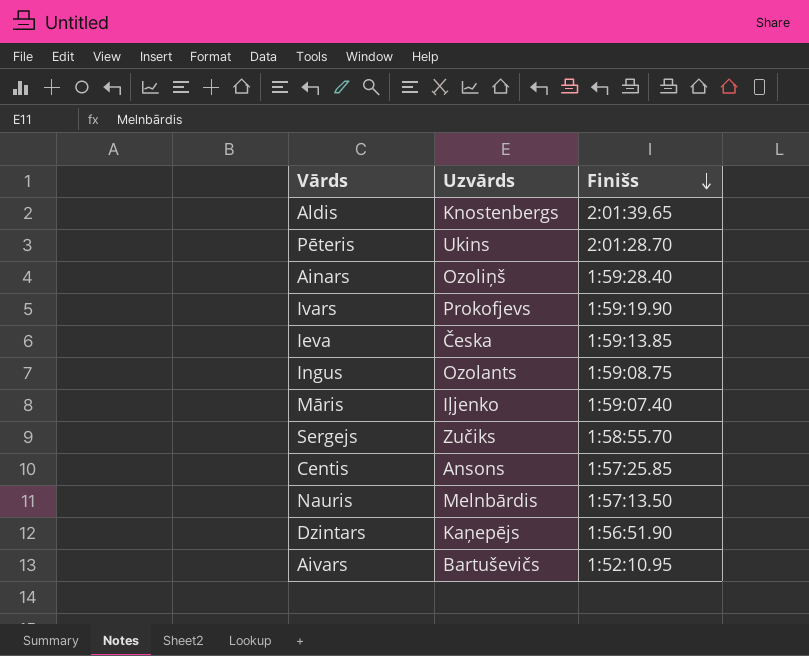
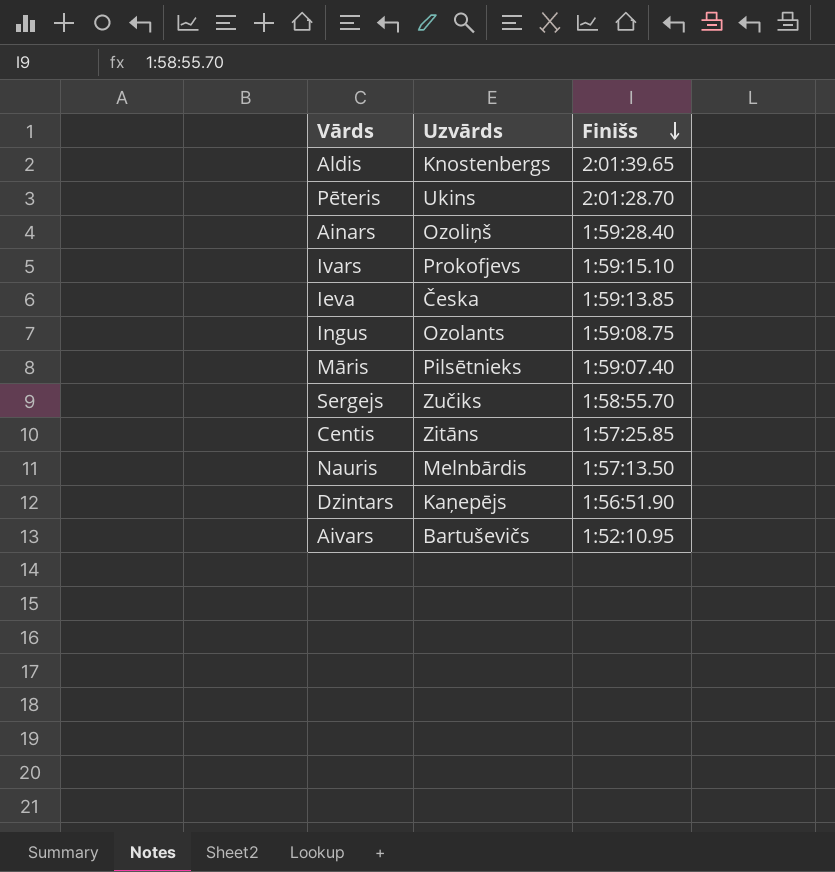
Ivars | Finišs: 1:59:19.90 -> 1:59:15.10
Māris | Uzvārds: Iļjenko -> Pilsētnieks
Centis | Uzvārds: Ansons -> Zitāns

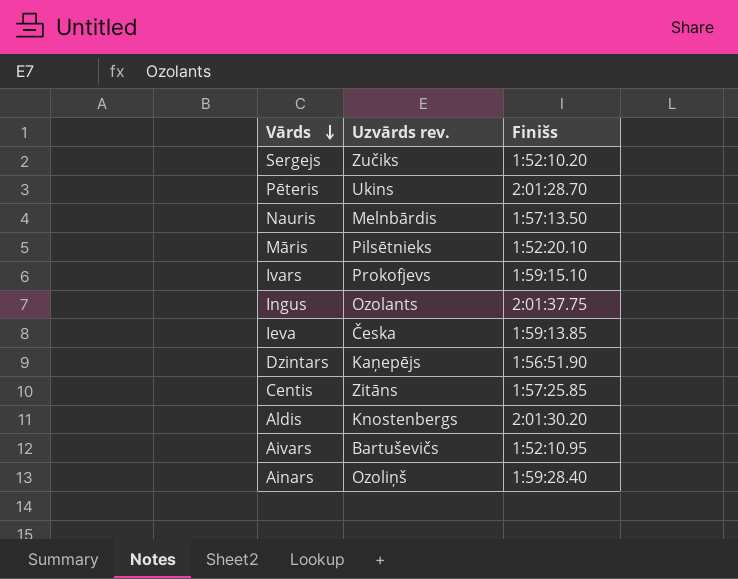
row order: Finišs descending -> Vārds descending
column name: Uzvārds -> Uzvārds rev.
Sergejs | Finišs: 1:58:55.70 -> 1:52:10.20
Māris | Finišs: 1:59:07.40 -> 1:52:20.10
Ingus | Finišs: 1:59:08.75 -> 2:01:37.75
Aldis | Finišs: 2:01:39.65 -> 2:01:30.20

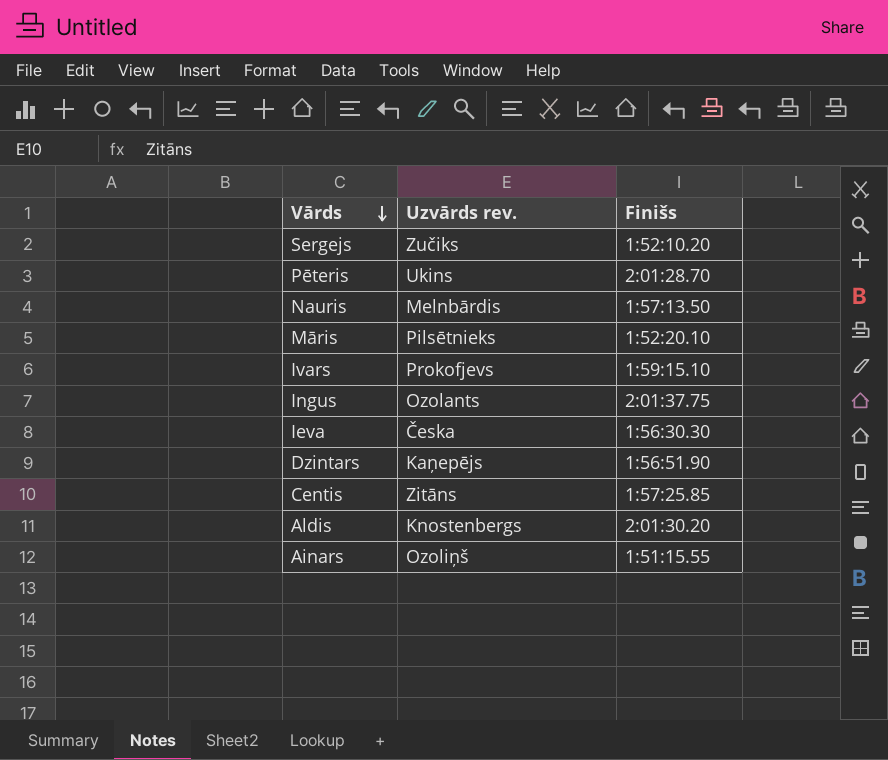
row Aivars: Bartuševičs | 1:52:10.95 -> none
Ieva | Finišs: 1:59:13.85 -> 1:56:30.30
Ainars | Finišs: 1:59:28.40 -> 1:51:15.55

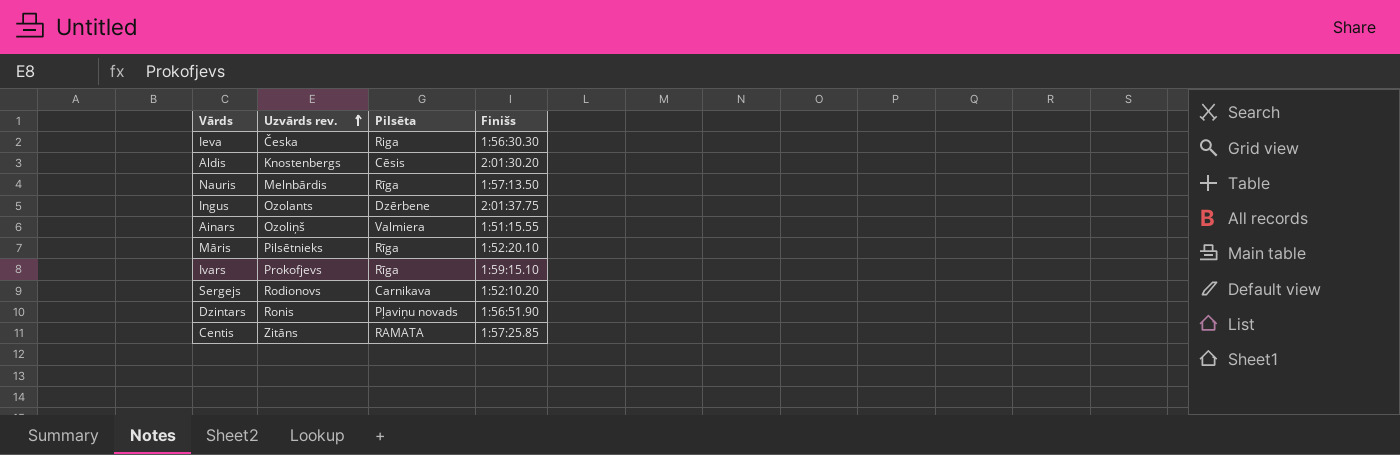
row order: Vārds descending -> Uzvārds rev. ascending
column Pilsēta | position: none -> 3
row Pēteris: Ukins | 2:01:28.70 -> none
Sergejs | Uzvārds rev.: Zučiks -> Rodionovs
Dzintars | Uzvārds rev.: Kaņepējs -> Ronis

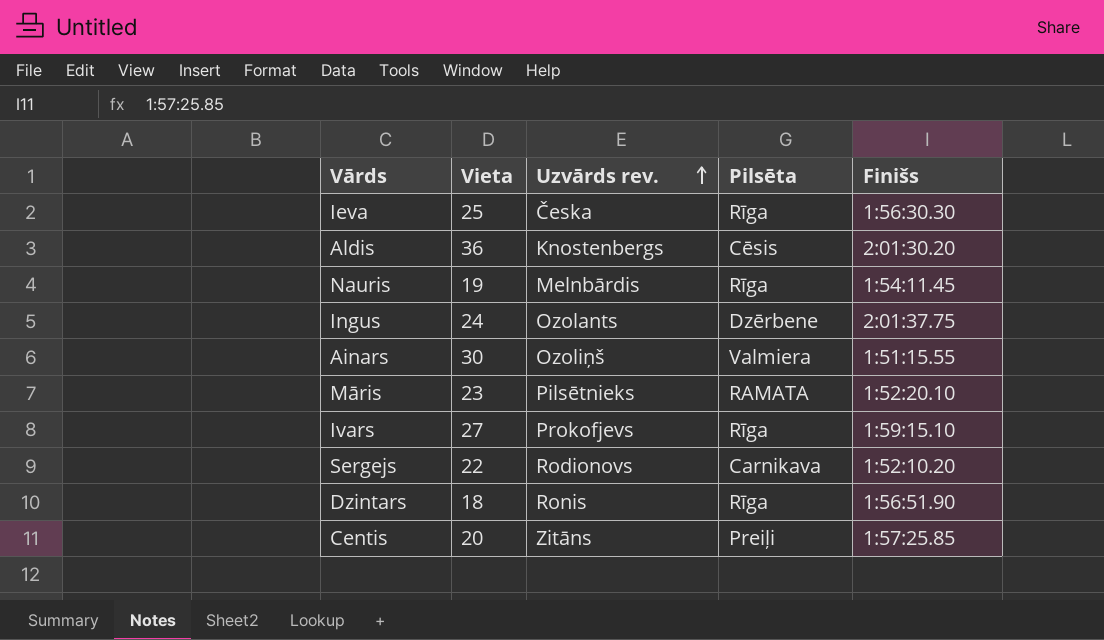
column Vieta | position: none -> 2
Ieva | Pilsēta: Riga -> Rīga
Nauris | Finišs: 1:57:13.50 -> 1:54:11.45
Māris | Pilsēta: Rīga -> RAMATA
Dzintars | Pilsēta: Pļaviņu novads -> Rīga
Centis | Pilsēta: RAMATA -> Preiļi

